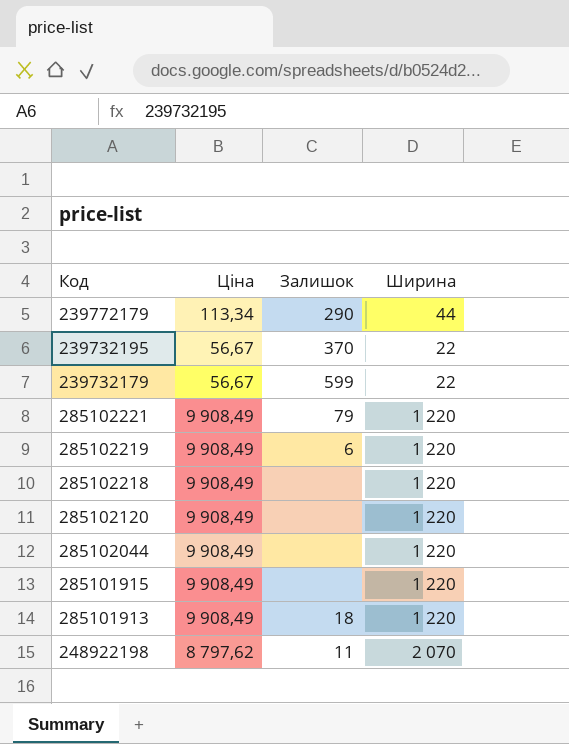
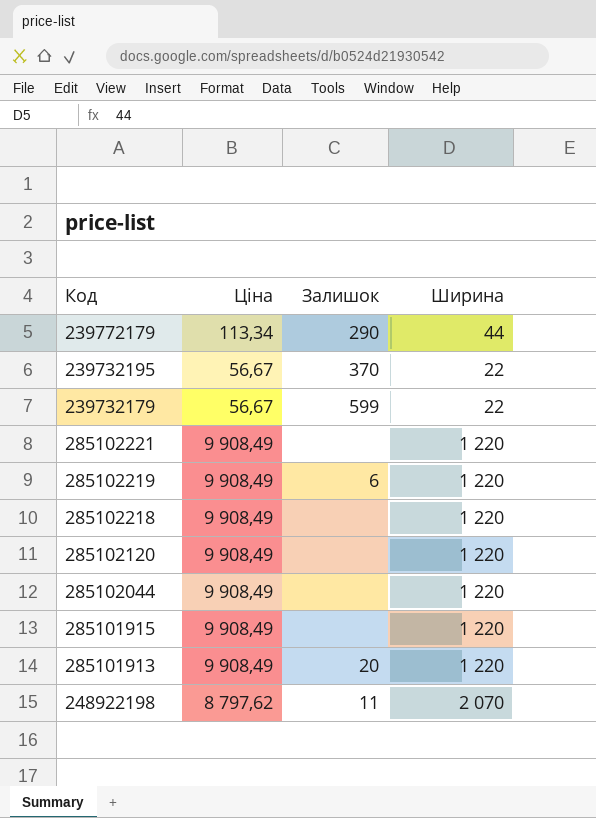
285102221 | Залишок: 79 -> none
285101913 | Залишок: 18 -> 20

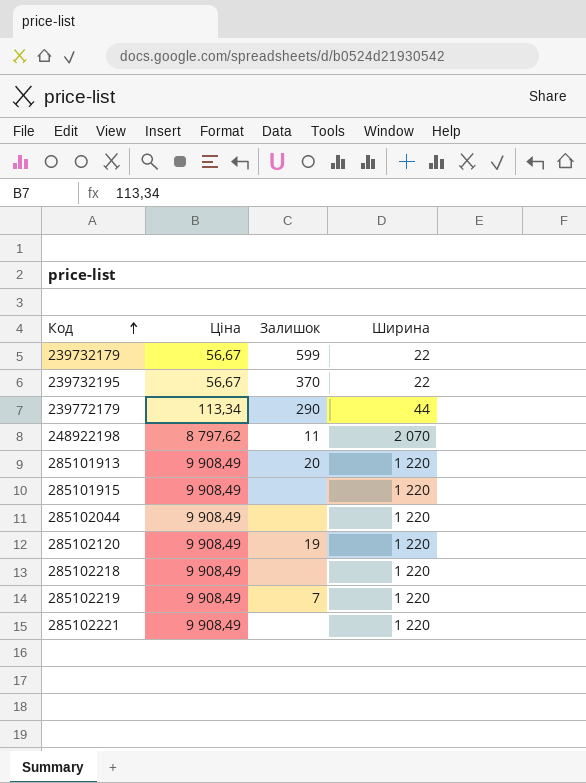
row order: none -> Код ascending
285102120 | Залишок: none -> 19
285102219 | Залишок: 6 -> 7

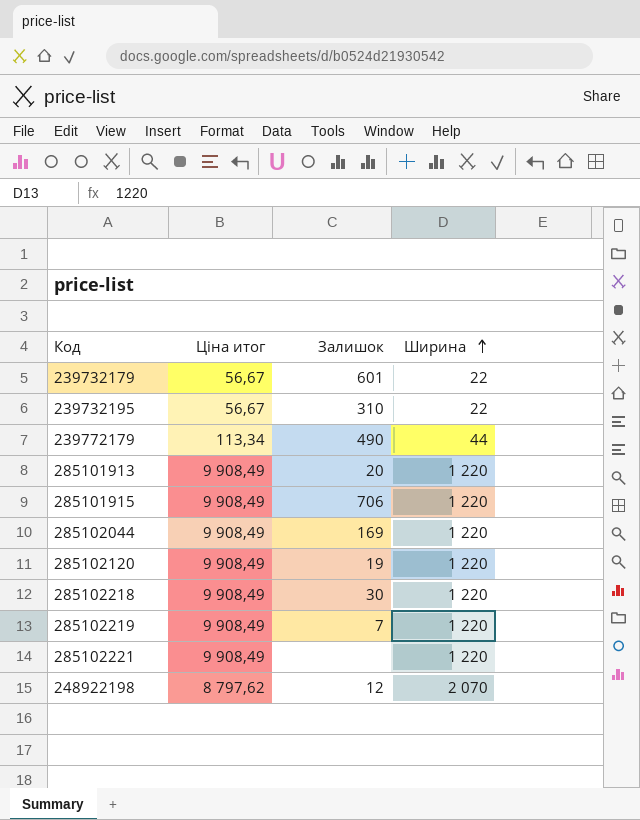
row order: Код ascending -> Ширина ascending
column name: Ціна -> Ціна итог
239732179 | Залишок: 599 -> 601
239732195 | Залишок: 370 -> 310
239772179 | Залишок: 290 -> 490
285101915 | Залишок: none -> 706
285102044 | Залишок: none -> 169
285102218 | Залишок: none -> 30
248922198 | Залишок: 11 -> 12

